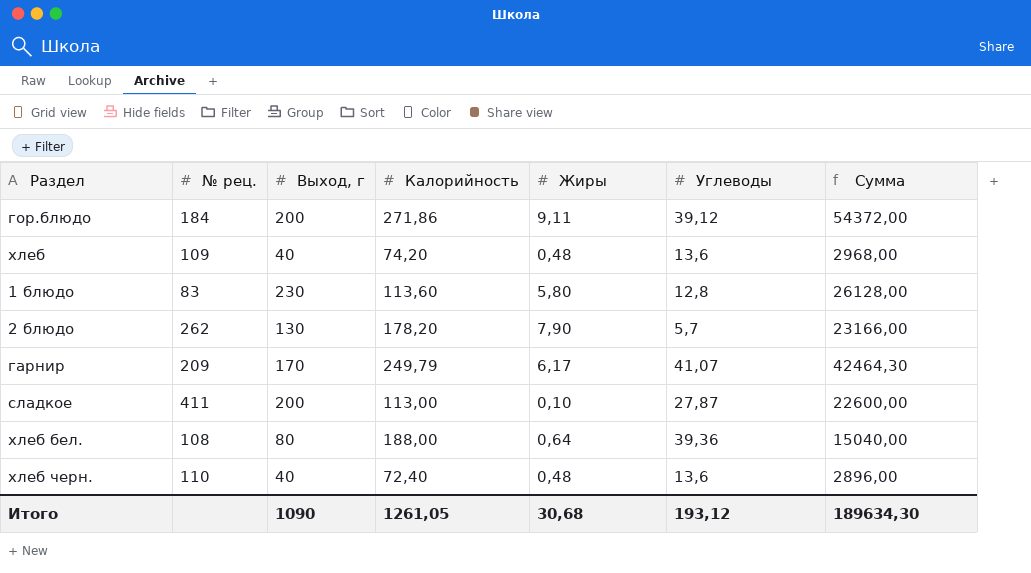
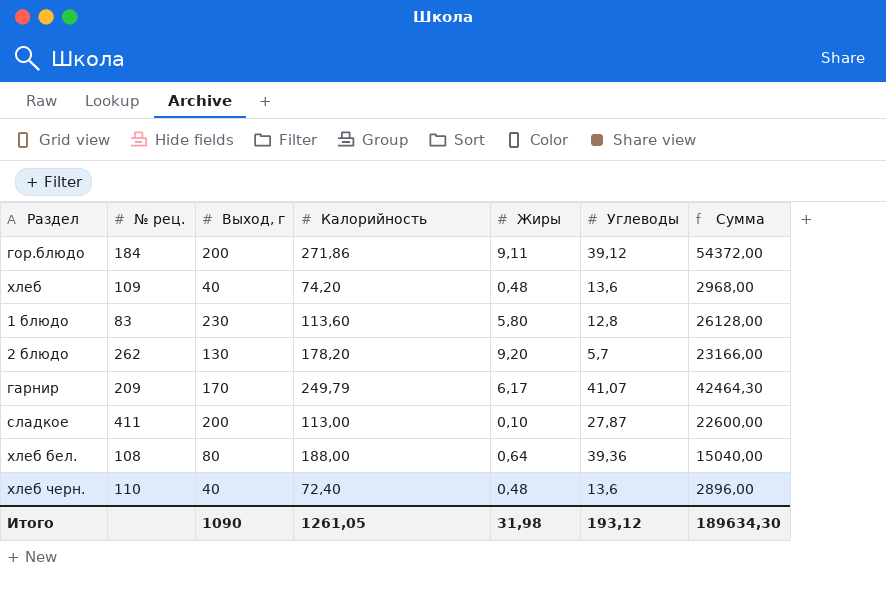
2 блюдо | Жиры: 7,90 -> 9,20
Итого | Жиры: 30,68 -> 31,98

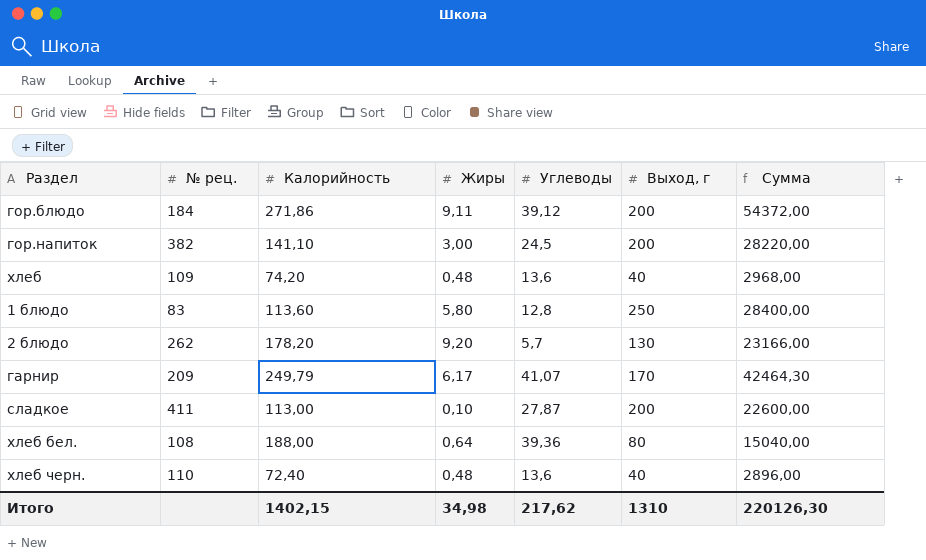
column Выход, г | position: 3 -> 6
row гор.напиток: none -> 382 | 141,10 | 3,00 | 24,5 | 200 | 28220,00
1 блюдо | Выход, г: 230 -> 250
1 блюдо | Сумма: 26128,00 -> 28400,00
Итого | Калорийность: 1261,05 -> 1402,15
Итого | Жиры: 31,98 -> 34,98
Итого | Углеводы: 193,12 -> 217,62
Итого | Выход, г: 1090 -> 1310
Итого | Сумма: 189634,30 -> 220126,30

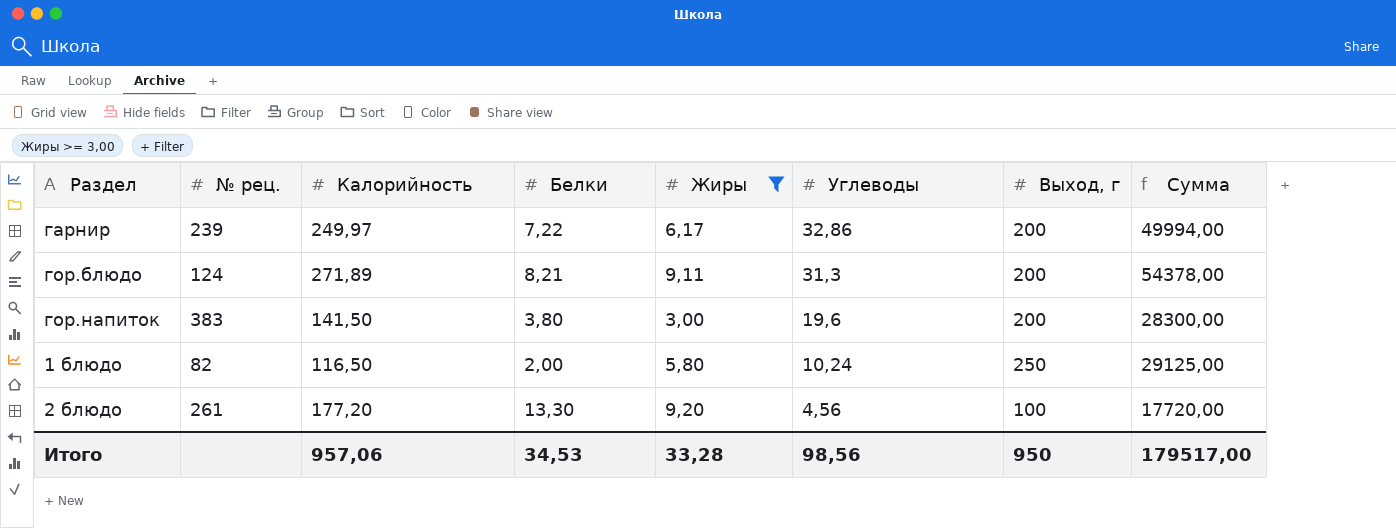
filter: none -> Жиры >= 3,00
row order: none -> Углеводы descending
column Белки | position: none -> 4
гарнир | № рец.: 209 -> 239
гарнир | Калорийность: 249,79 -> 249,97
гарнир | Углеводы: 41,07 -> 32,86
гарнир | Выход, г: 170 -> 200
гарнир | Сумма: 42464,30 -> 49994,00
гор.блюдо | № рец.: 184 -> 124
гор.блюдо | Калорийность: 271,86 -> 271,89
гор.блюдо | Углеводы: 39,12 -> 31,3
гор.блюдо | Сумма: 54372,00 -> 54378,00
гор.напиток | № рец.: 382 -> 383
гор.напиток | Калорийность: 141,10 -> 141,50
гор.напиток | Углеводы: 24,5 -> 19,6
гор.напиток | Сумма: 28220,00 -> 28300,00
1 блюдо | № рец.: 83 -> 82
1 блюдо | Калорийность: 113,60 -> 116,50
1 блюдо | Углеводы: 12,8 -> 10,24
1 блюдо | Сумма: 28400,00 -> 29125,00
2 блюдо | № рец.: 262 -> 261
2 блюдо | Калорийность: 178,20 -> 177,20
2 блюдо | Углеводы: 5,7 -> 4,56
2 блюдо | Выход, г: 130 -> 100
2 блюдо | Сумма: 23166,00 -> 17720,00
Итого | Калорийность: 1402,15 -> 957,06
Итого | Жиры: 34,98 -> 33,28
Итого | Углеводы: 217,62 -> 98,56
Итого | Выход, г: 1310 -> 950
Итого | Сумма: 220126,30 -> 179517,00

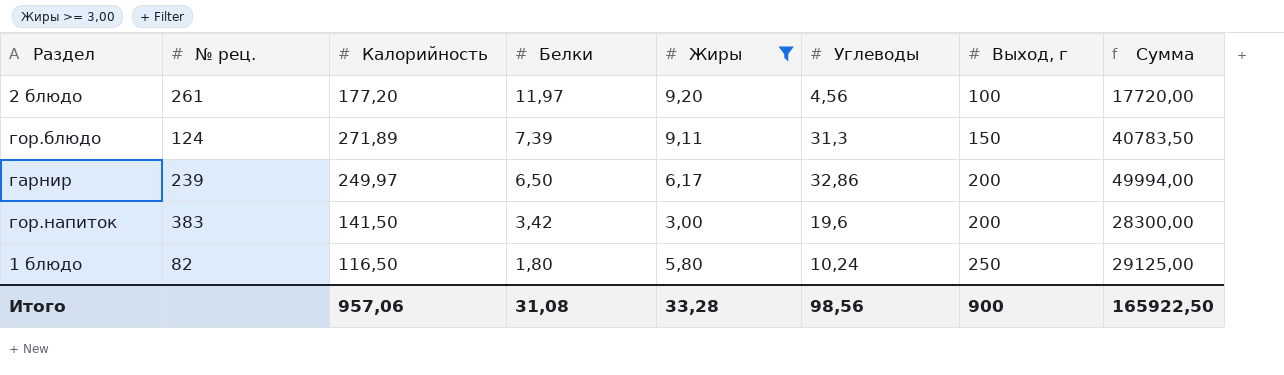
row order: Углеводы descending -> Белки descending
2 блюдо | Белки: 13,30 -> 11,97
гор.блюдо | Белки: 8,21 -> 7,39
гор.блюдо | Выход, г: 200 -> 150
гор.блюдо | Сумма: 54378,00 -> 40783,50
гарнир | Белки: 7,22 -> 6,50
гор.напиток | Белки: 3,80 -> 3,42
1 блюдо | Белки: 2,00 -> 1,80
Итого | Белки: 34,53 -> 31,08
Итого | Выход, г: 950 -> 900
Итого | Сумма: 179517,00 -> 165922,50

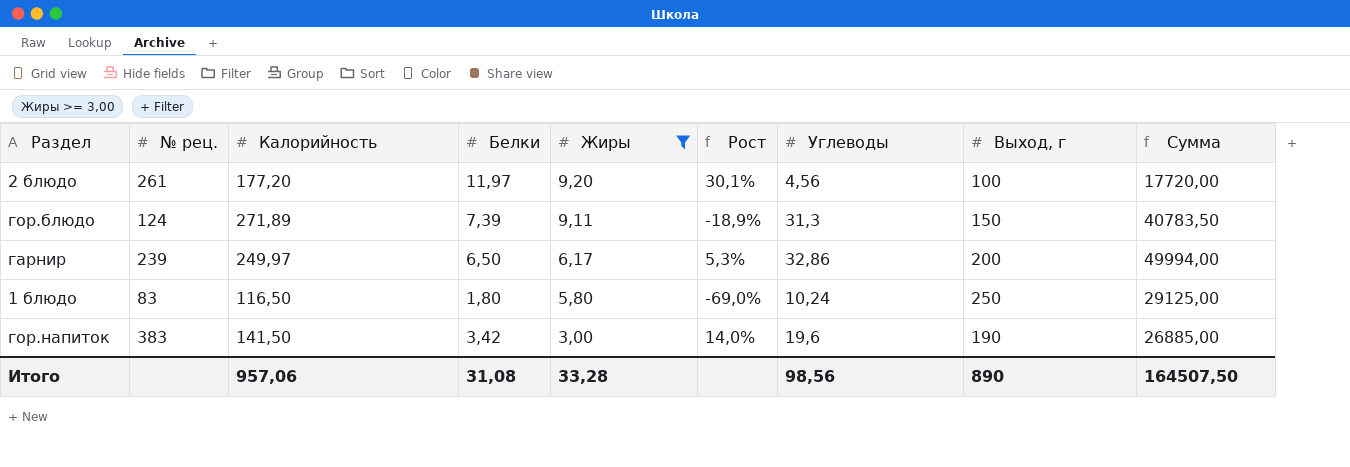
row order: Белки descending -> Жиры descending
column Рост | formula: none -> ([Белки] - [Жиры]) / [Жиры]
1 блюдо | № рец.: 82 -> 83
гор.напиток | Выход, г: 200 -> 190
гор.напиток | Сумма: 28300,00 -> 26885,00
Итого | Выход, г: 900 -> 890
Итого | Сумма: 165922,50 -> 164507,50

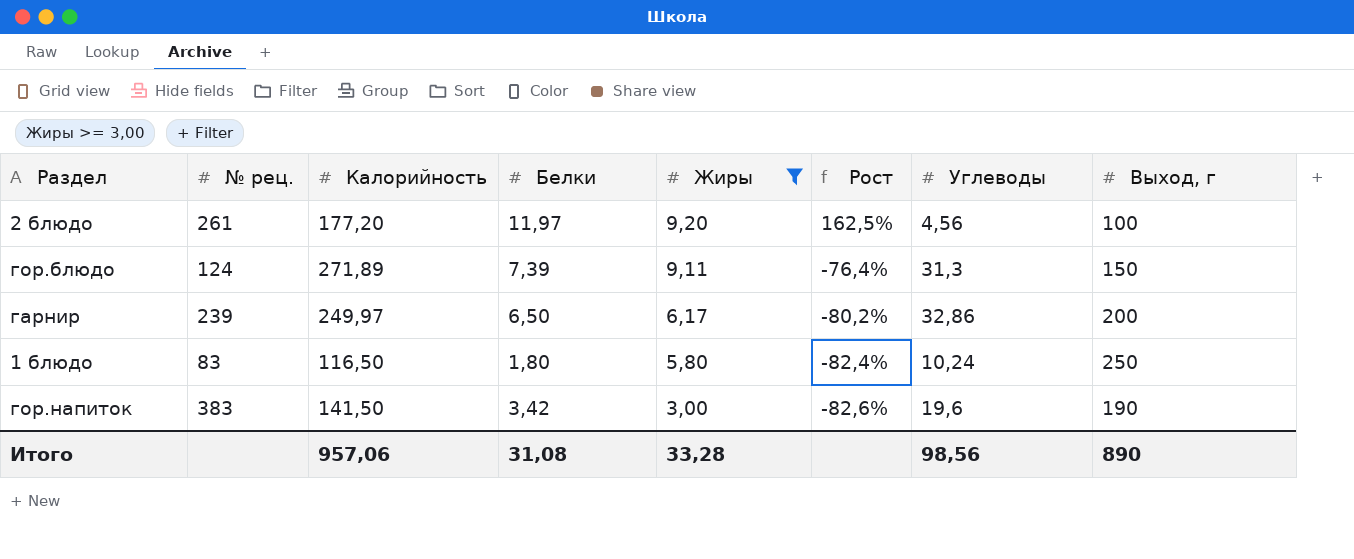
column Сумма | formula: [Калорийность] * [Выход, г] -> none
column Рост | formula: ([Белки] - [Жиры]) / [Жиры] -> ([Белки] - [Углеводы]) / [Углеводы]

